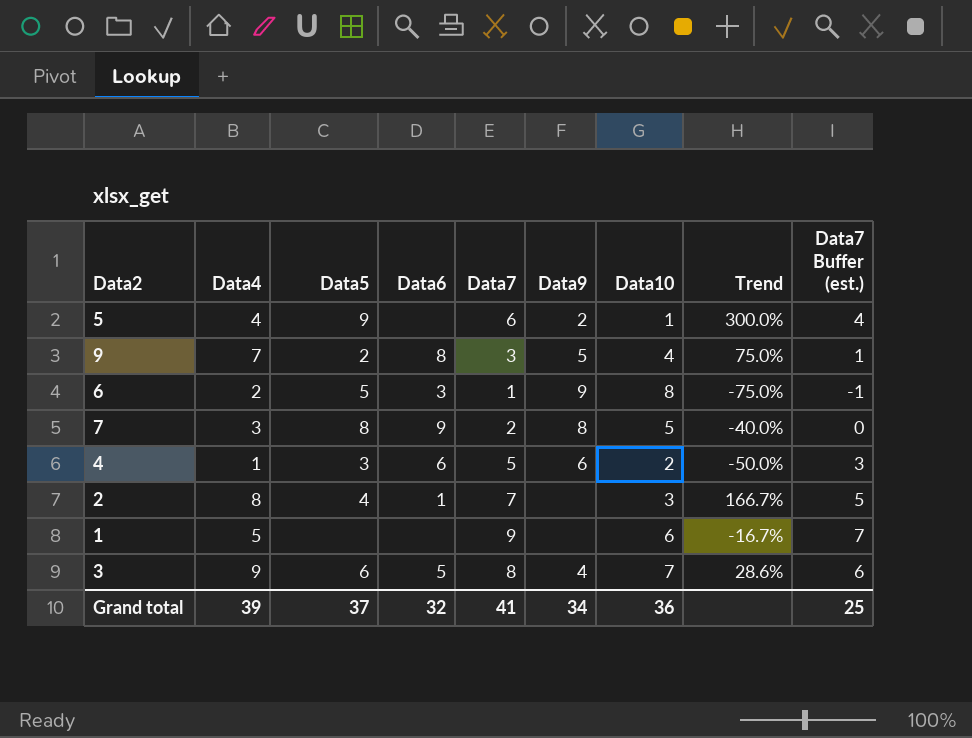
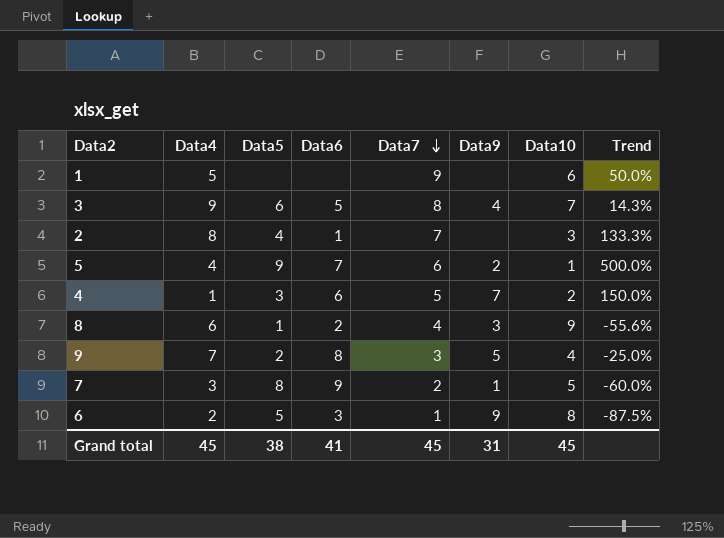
row order: none -> Data7 descending
column Data7 Buffer (est.) | formula: [Data7] - 2 -> none
column Trend | formula: ([Data4] - [Data10]) / [Data10] -> ([Data7] - [Data10]) / [Data10]
5 | Data6: none -> 7
4 | Data9: 6 -> 7
row 8: none -> 6 | 1 | 2 | 4 | 3 | 9 | -55.6%
7 | Data9: 8 -> 1
Grand total | Data4: 39 -> 45
Grand total | Data5: 37 -> 38
Grand total | Data6: 32 -> 41
Grand total | Data7: 41 -> 45
Grand total | Data9: 34 -> 31
Grand total | Data10: 36 -> 45

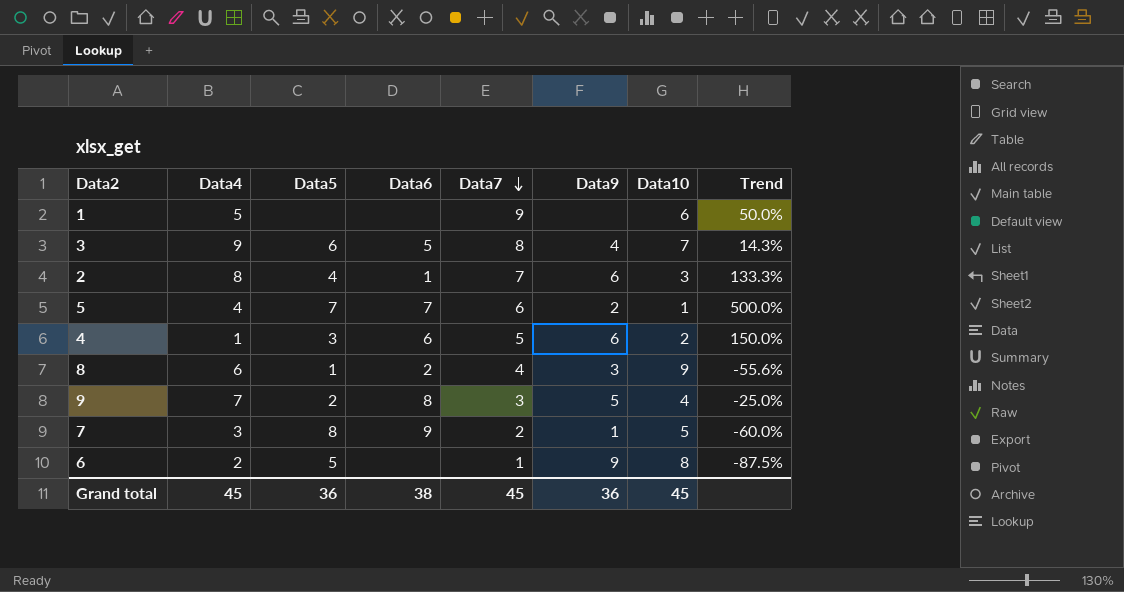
2 | Data9: none -> 6
5 | Data5: 9 -> 7
4 | Data9: 7 -> 6
6 | Data6: 3 -> none
Grand total | Data5: 38 -> 36
Grand total | Data6: 41 -> 38
Grand total | Data9: 31 -> 36

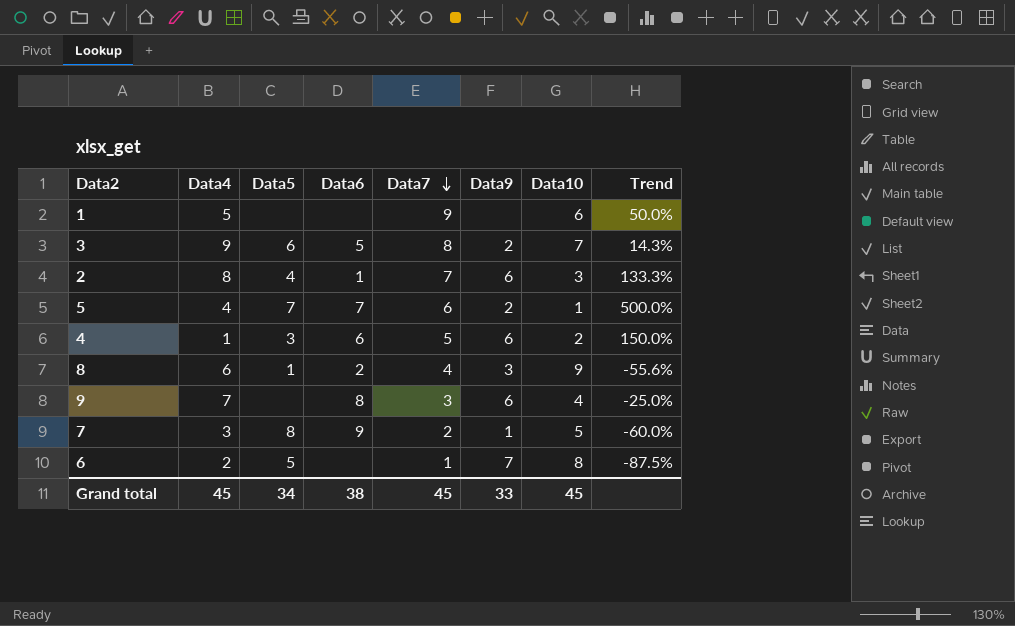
3 | Data9: 4 -> 2
9 | Data5: 2 -> none
9 | Data9: 5 -> 6
6 | Data9: 9 -> 7
Grand total | Data5: 36 -> 34
Grand total | Data9: 36 -> 33

